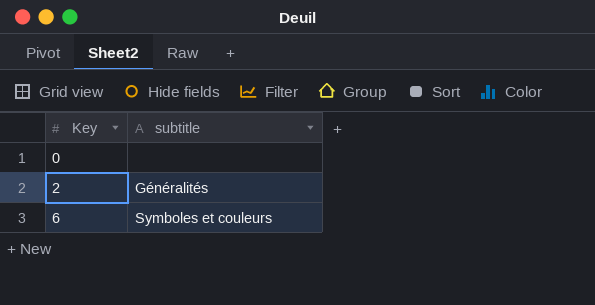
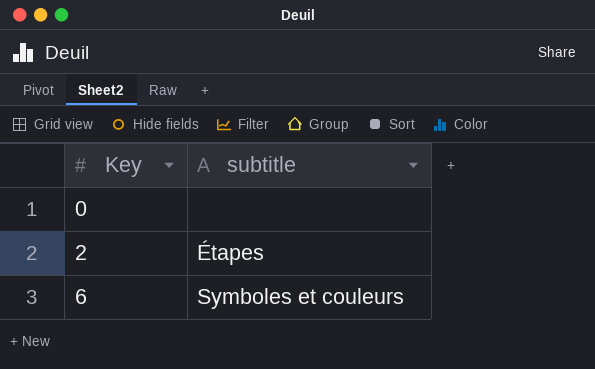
2 | subtitle: Généralités -> Étapes

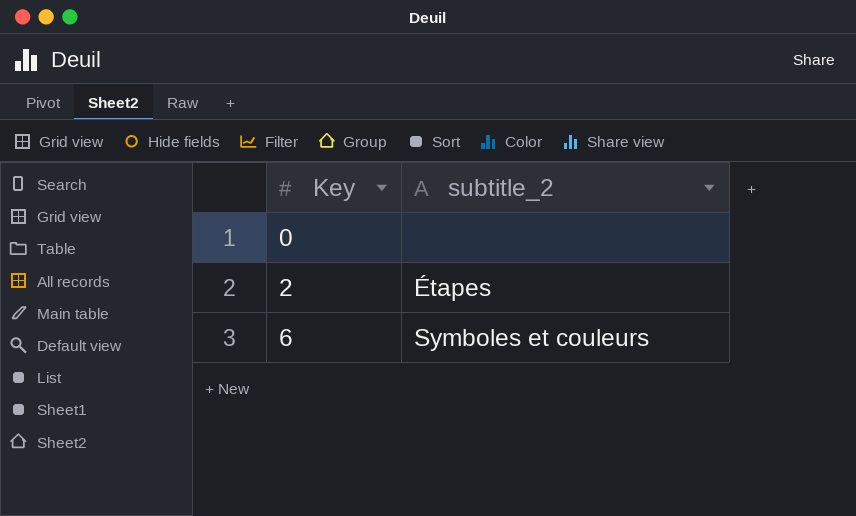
column name: subtitle -> subtitle_2

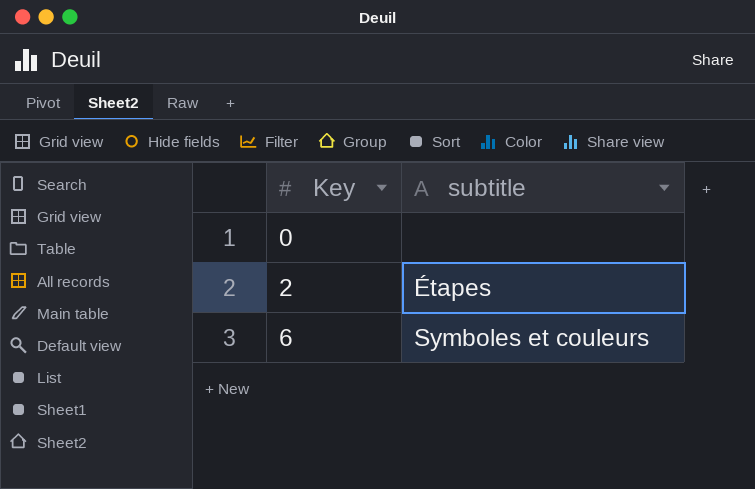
column name: subtitle_2 -> subtitle

